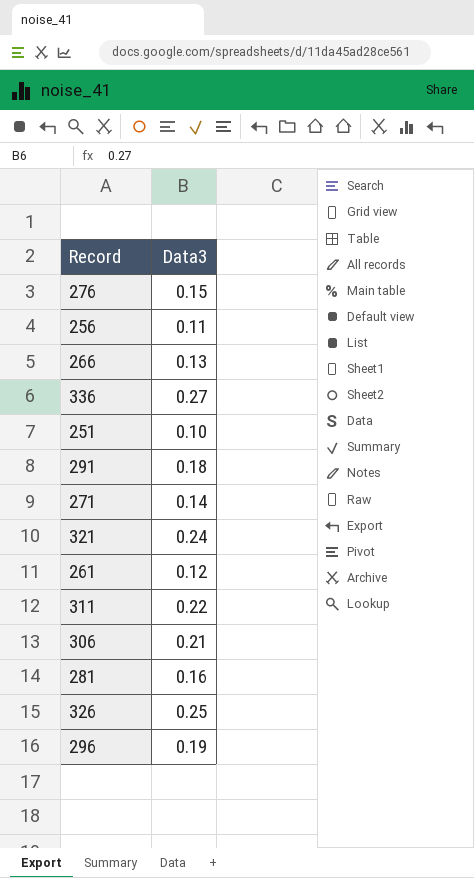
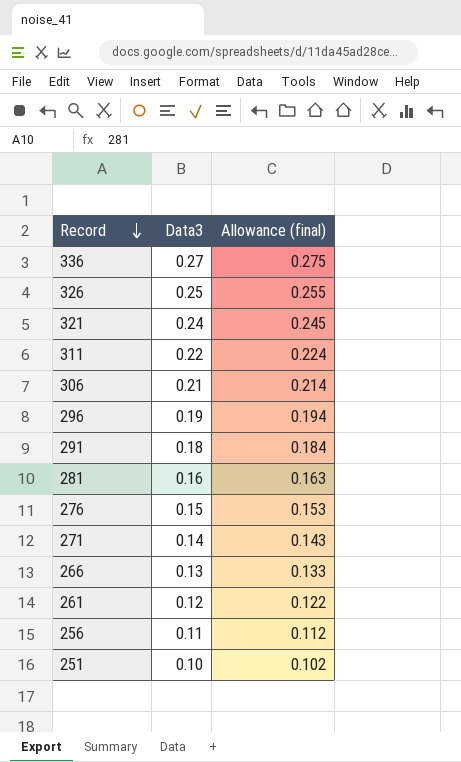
row order: none -> Record descending
column Allowance (final) | formula: none -> [Data3] * 1.02

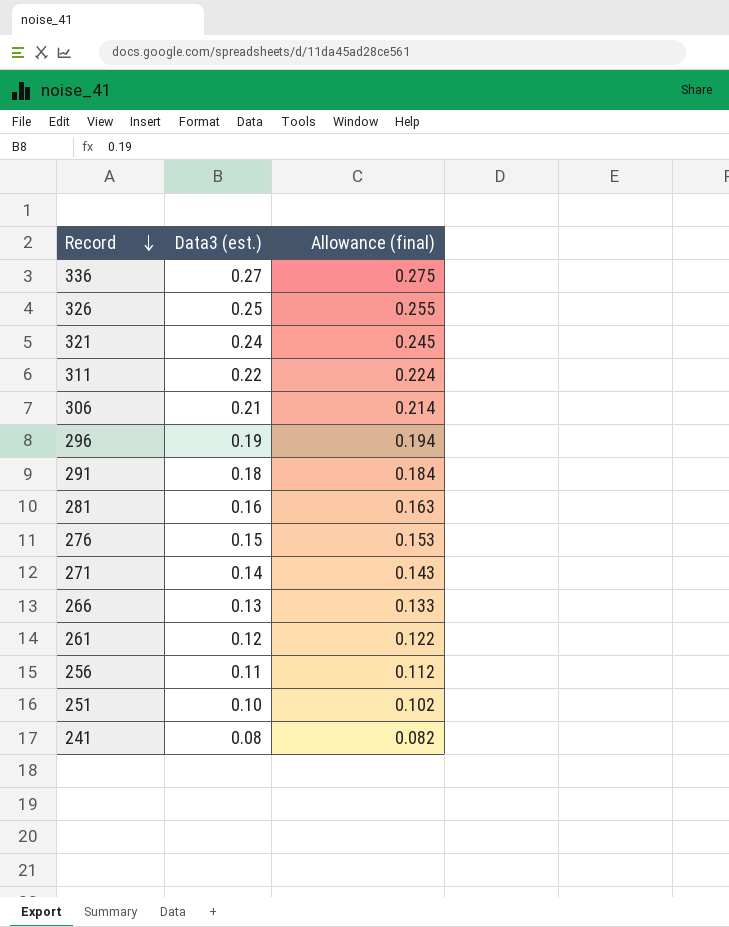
column name: Data3 -> Data3 (est.)
row 241: none -> 0.08 | 0.082

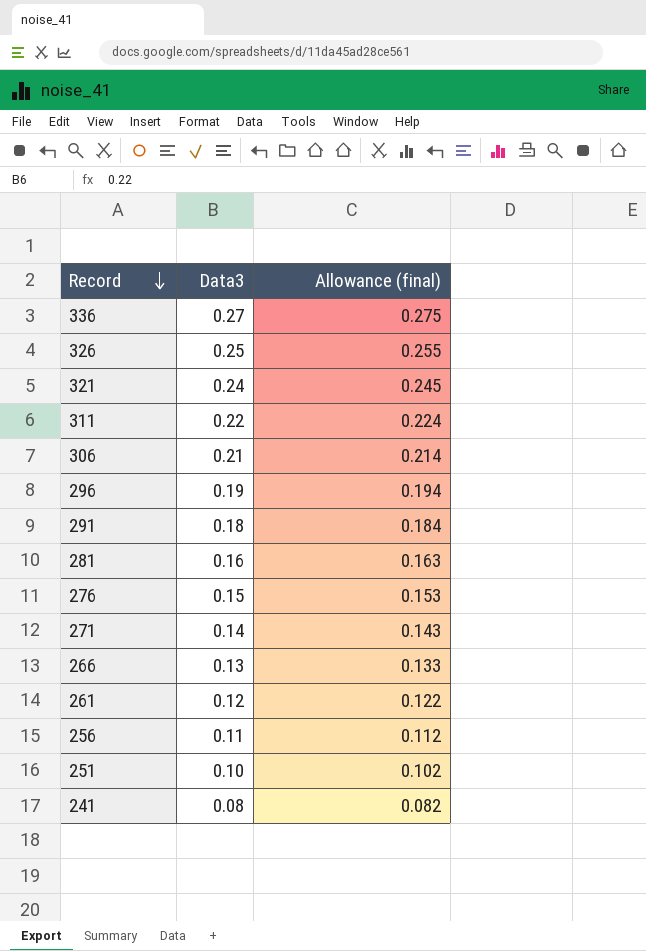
column name: Data3 (est.) -> Data3

